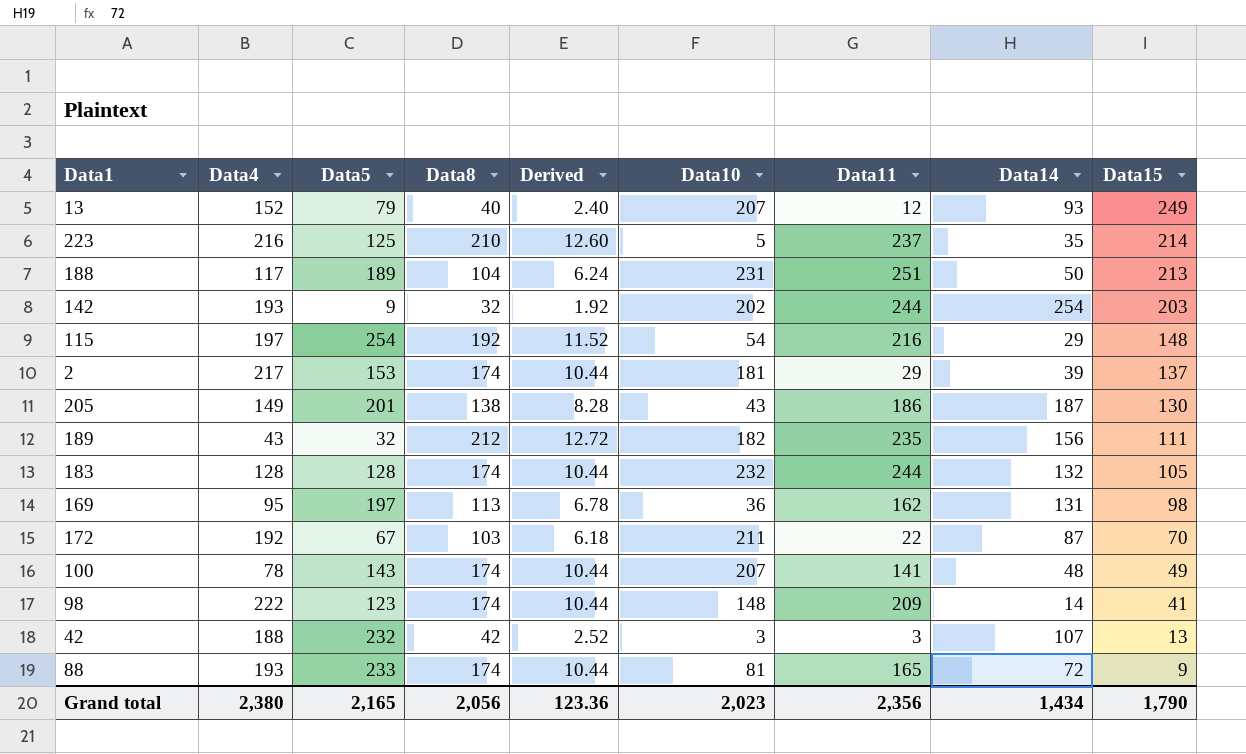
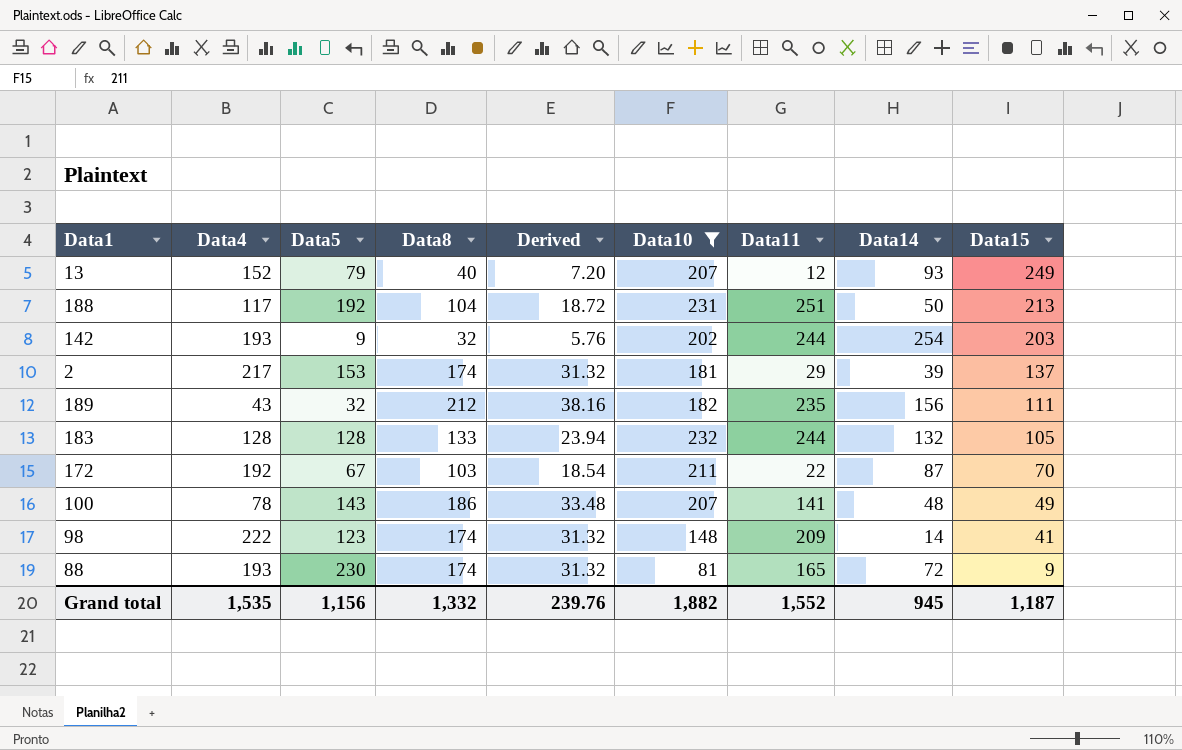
filter: none -> Data10 >= 81
column Derived | formula: [Data8] * 0.06 -> [Data8] * 0.18
188 | Data5: 189 -> 192
183 | Data8: 174 -> 133
100 | Data8: 174 -> 186
88 | Data5: 233 -> 230
Grand total | Data4: 2,380 -> 1,535
Grand total | Data5: 2,165 -> 1,156
Grand total | Data8: 2,056 -> 1,332
Grand total | Derived: 123.36 -> 239.76
Grand total | Data10: 2,023 -> 1,882
Grand total | Data11: 2,356 -> 1,552
Grand total | Data14: 1,434 -> 945
Grand total | Data15: 1,790 -> 1,187

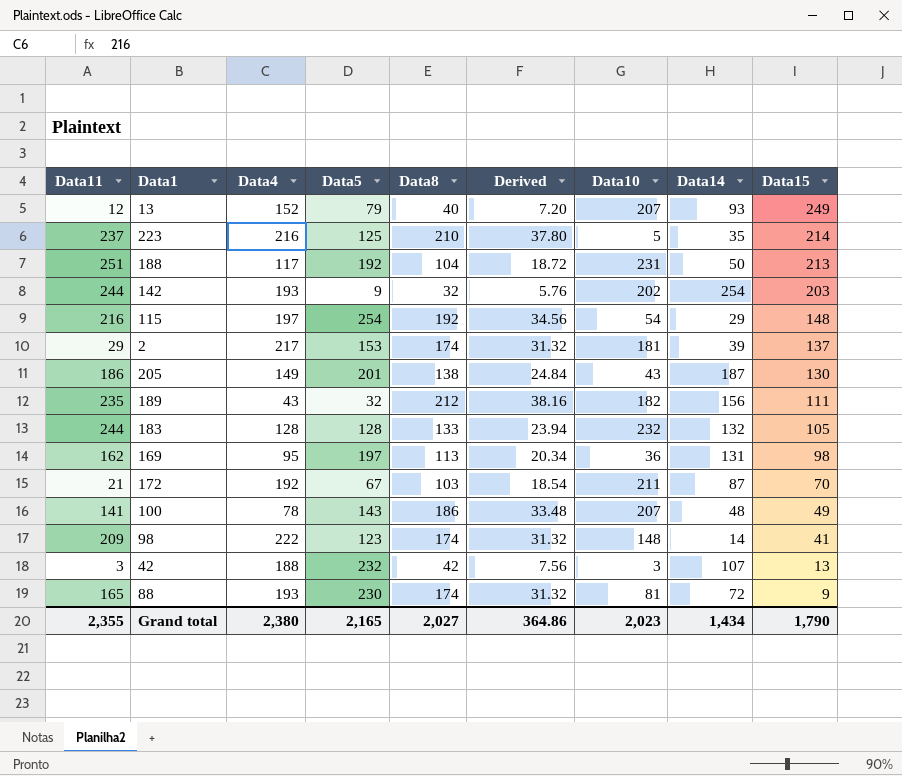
filter: Data10 >= 81 -> none
column Data11 | position: 7 -> 1
172 | Data11: 22 -> 21
Grand total | Data11: 1,552 -> 2,355
Grand total | Data4: 1,535 -> 2,380
Grand total | Data5: 1,156 -> 2,165
Grand total | Data8: 1,332 -> 2,027
Grand total | Derived: 239.76 -> 364.86
Grand total | Data10: 1,882 -> 2,023
Grand total | Data14: 945 -> 1,434
Grand total | Data15: 1,187 -> 1,790

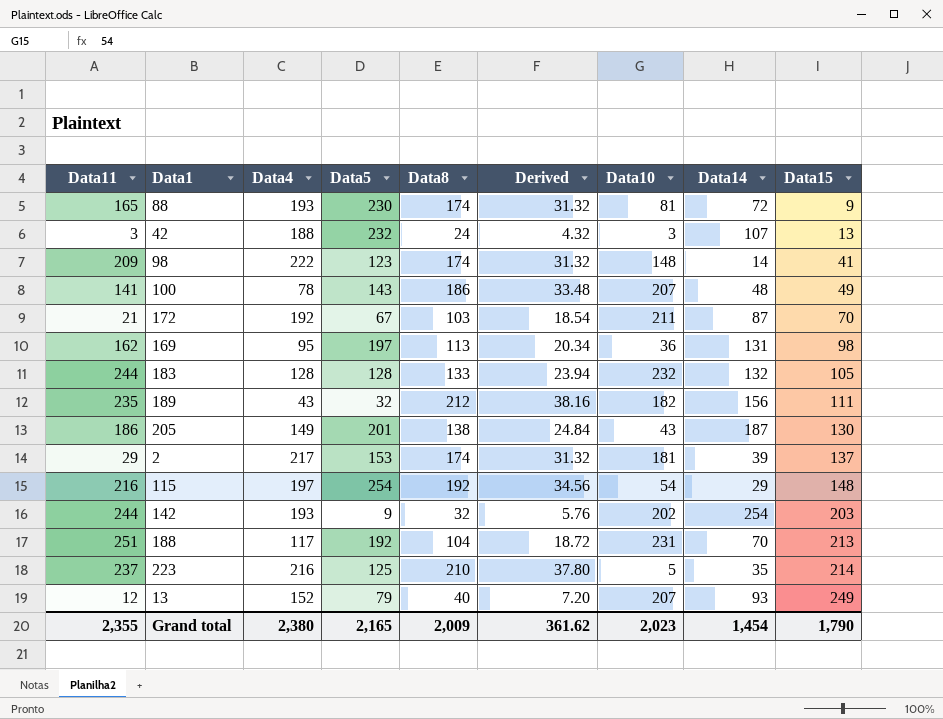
row order: Data15 descending -> Data15 ascending
42 | Data8: 42 -> 24
42 | Derived: 7.56 -> 4.32
188 | Data14: 50 -> 70
Grand total | Data8: 2,027 -> 2,009
Grand total | Derived: 364.86 -> 361.62
Grand total | Data14: 1,434 -> 1,454

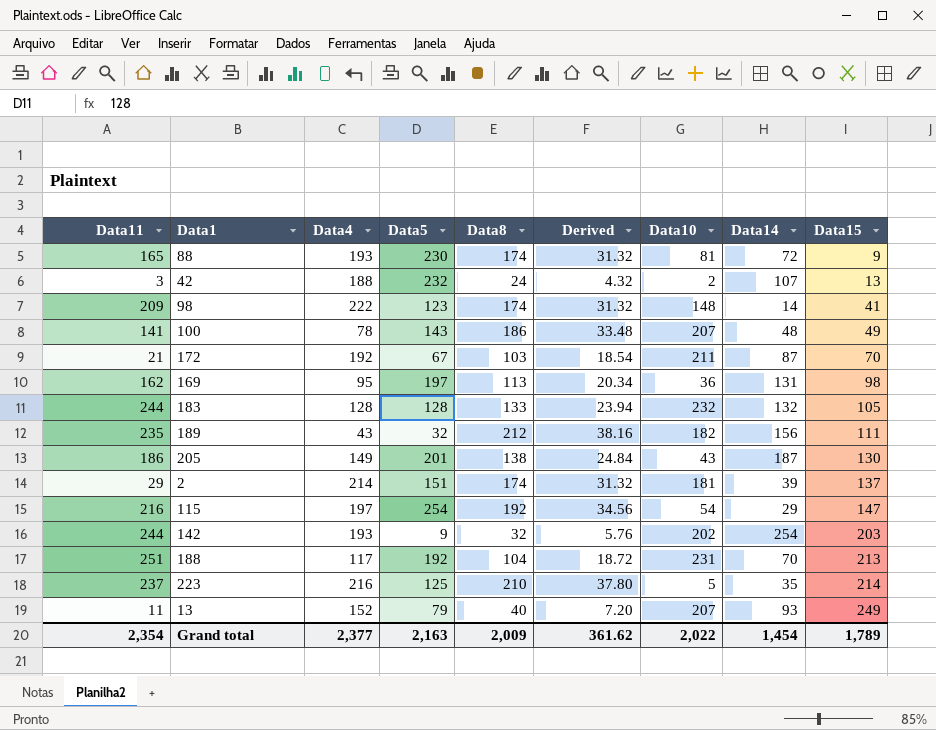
42 | Data10: 3 -> 2
2 | Data4: 217 -> 214
2 | Data5: 153 -> 151
115 | Data15: 148 -> 147
13 | Data11: 12 -> 11
Grand total | Data11: 2,355 -> 2,354
Grand total | Data4: 2,380 -> 2,377
Grand total | Data5: 2,165 -> 2,163
Grand total | Data10: 2,023 -> 2,022
Grand total | Data15: 1,790 -> 1,789

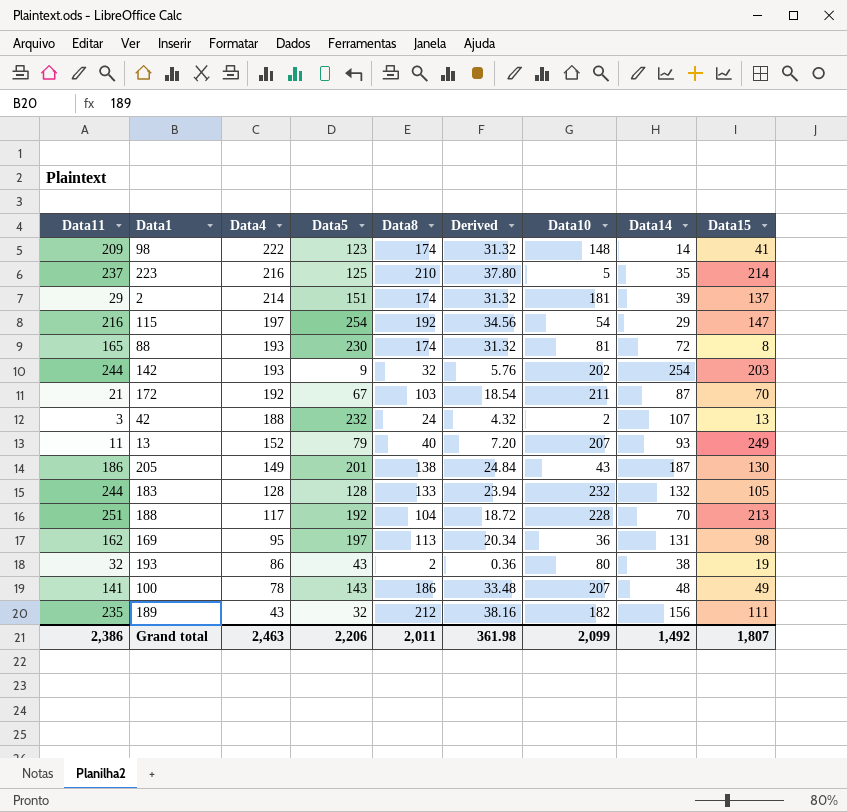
row order: Data15 ascending -> Data4 descending
88 | Data15: 9 -> 8
188 | Data10: 231 -> 228
row 193: none -> 32 | 86 | 43 | 2 | 0.36 | 80 | 38 | 19
Grand total | Data11: 2,354 -> 2,386
Grand total | Data4: 2,377 -> 2,463
Grand total | Data5: 2,163 -> 2,206
Grand total | Data8: 2,009 -> 2,011
Grand total | Derived: 361.62 -> 361.98
Grand total | Data10: 2,022 -> 2,099
Grand total | Data14: 1,454 -> 1,492
Grand total | Data15: 1,789 -> 1,807

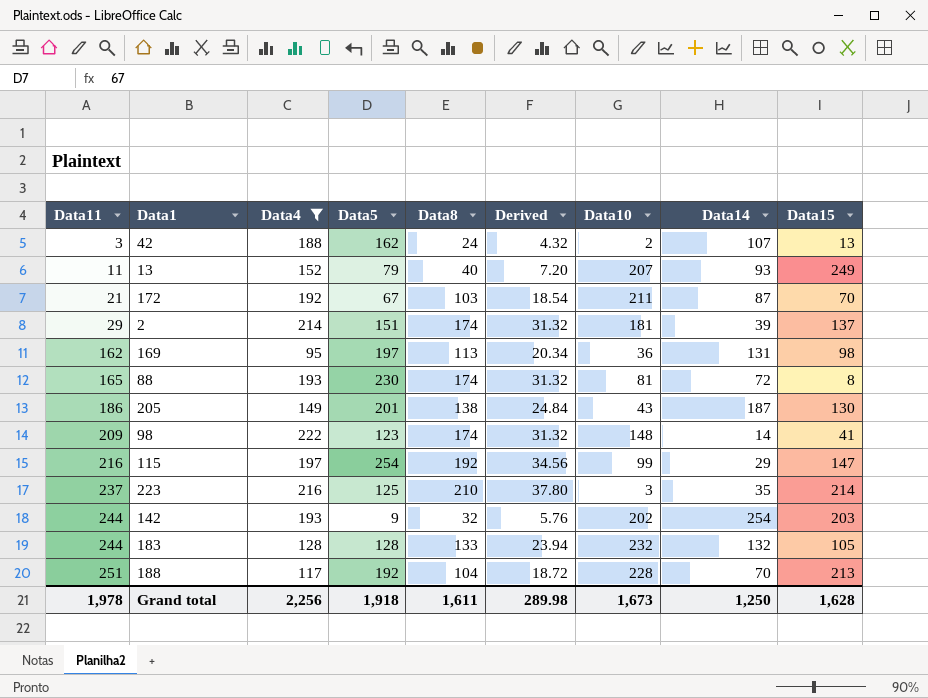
filter: none -> Data4 >= 95
row order: Data4 descending -> Data11 ascending
42 | Data5: 232 -> 162
115 | Data10: 54 -> 99
223 | Data10: 5 -> 3
Grand total | Data11: 2,386 -> 1,978
Grand total | Data4: 2,463 -> 2,256
Grand total | Data5: 2,206 -> 1,918
Grand total | Data8: 2,011 -> 1,611
Grand total | Derived: 361.98 -> 289.98
Grand total | Data10: 2,099 -> 1,673
Grand total | Data14: 1,492 -> 1,250
Grand total | Data15: 1,807 -> 1,628

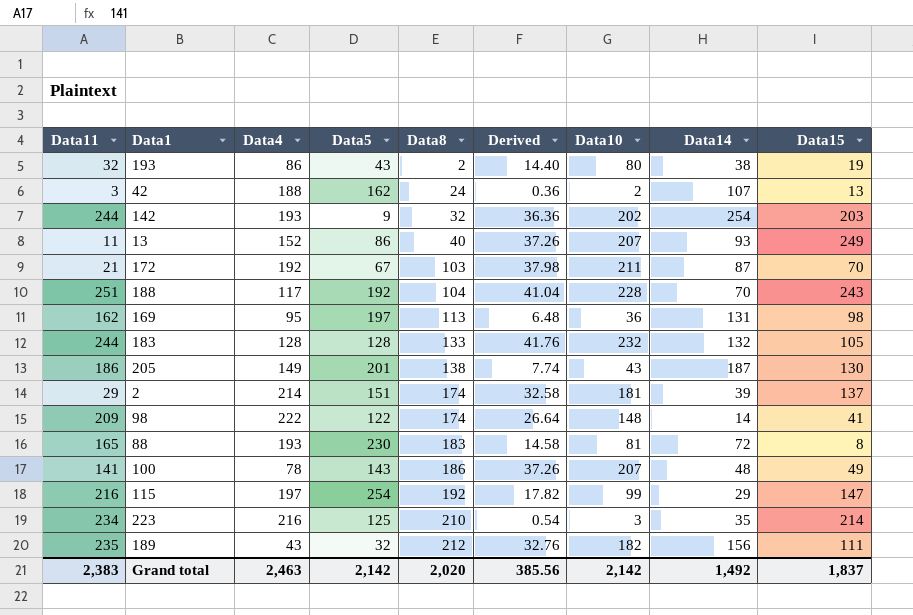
filter: Data4 >= 95 -> none
row order: Data11 ascending -> Data8 ascending
column Derived | formula: [Data8] * 0.18 -> [Data10] * 0.18
13 | Data5: 79 -> 86
188 | Data15: 213 -> 243
98 | Data5: 123 -> 122
88 | Data8: 174 -> 183
223 | Data11: 237 -> 234
Grand total | Data11: 1,978 -> 2,383
Grand total | Data4: 2,256 -> 2,463
Grand total | Data5: 1,918 -> 2,142
Grand total | Data8: 1,611 -> 2,020
Grand total | Derived: 289.98 -> 385.56
Grand total | Data10: 1,673 -> 2,142
Grand total | Data14: 1,250 -> 1,492
Grand total | Data15: 1,628 -> 1,837

